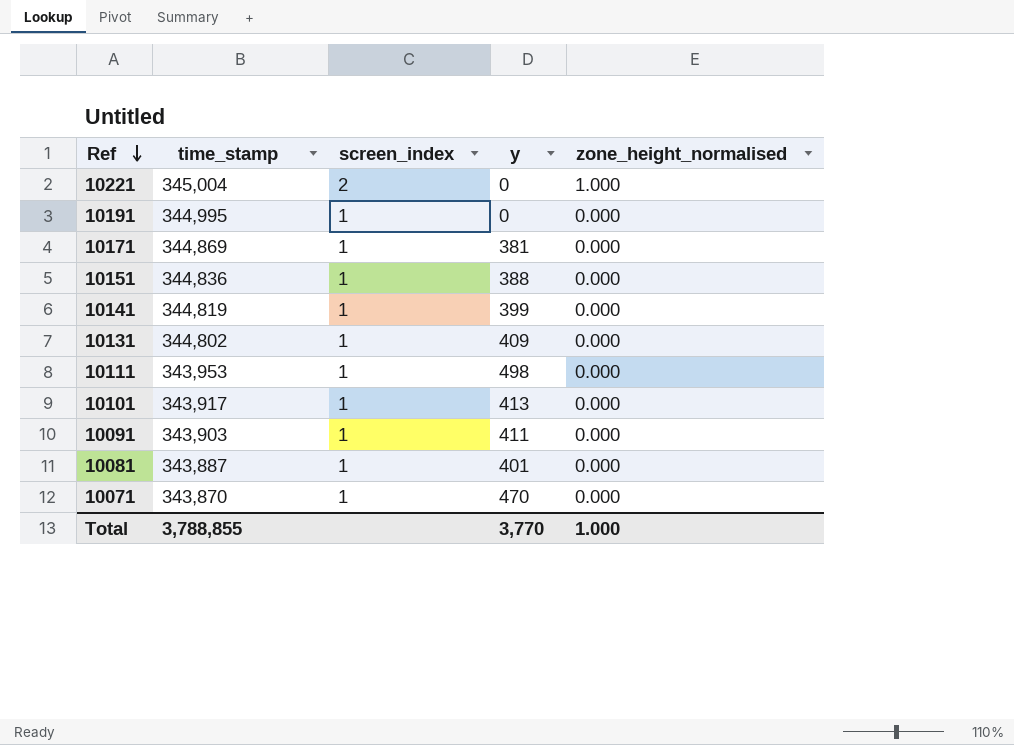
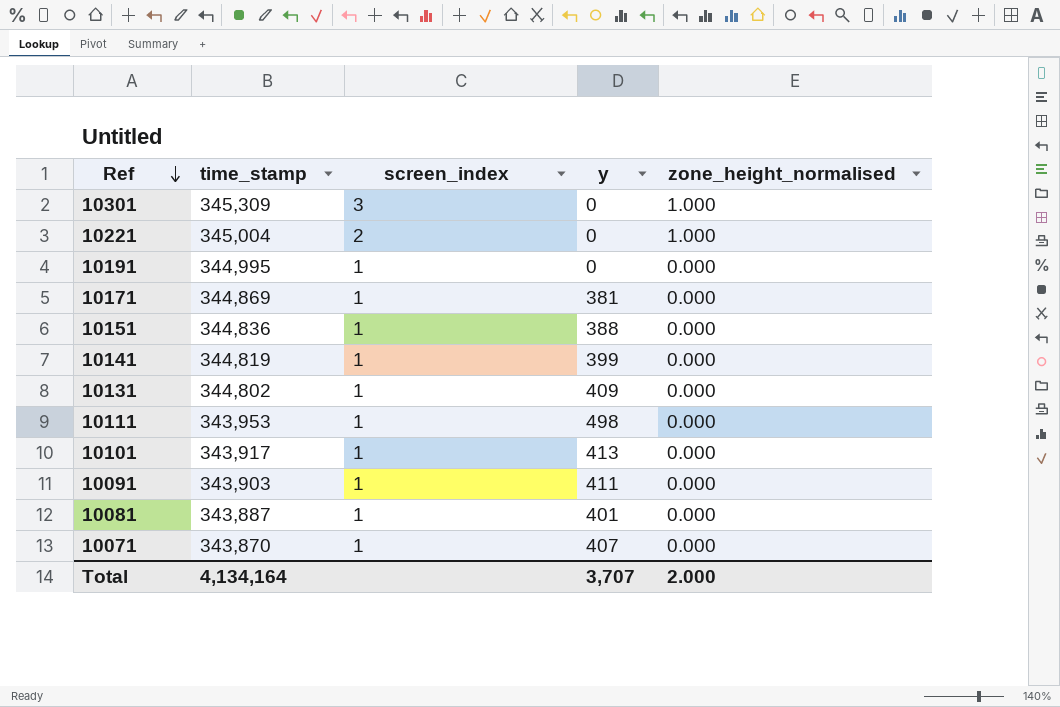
row 10301: none -> 345,309 | 3 | 0 | 1.000
10071 | y: 470 -> 407
Total | time_stamp: 3,788,855 -> 4,134,164
Total | y: 3,770 -> 3,707
Total | zone_height_normalised: 1.000 -> 2.000

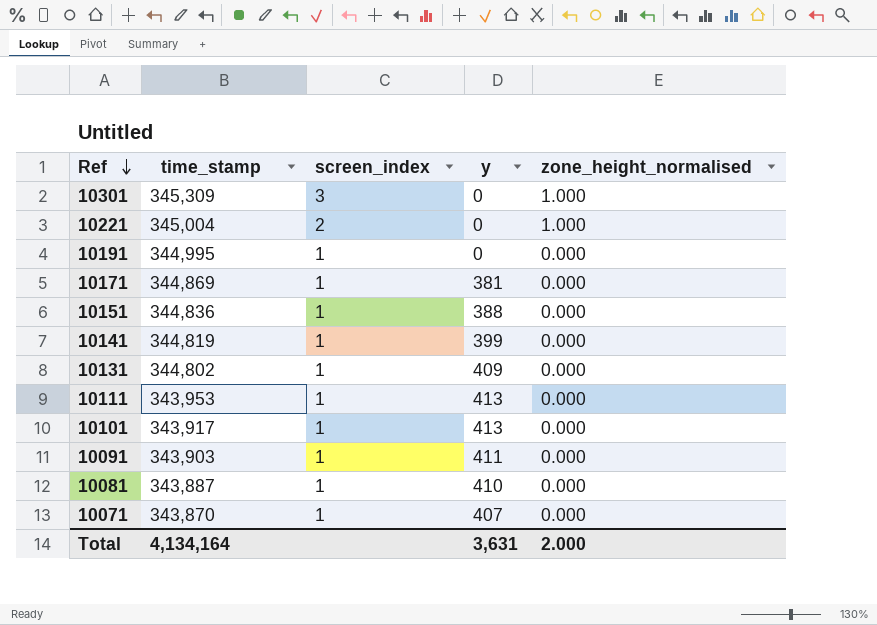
10111 | y: 498 -> 413
10081 | y: 401 -> 410
Total | y: 3,707 -> 3,631

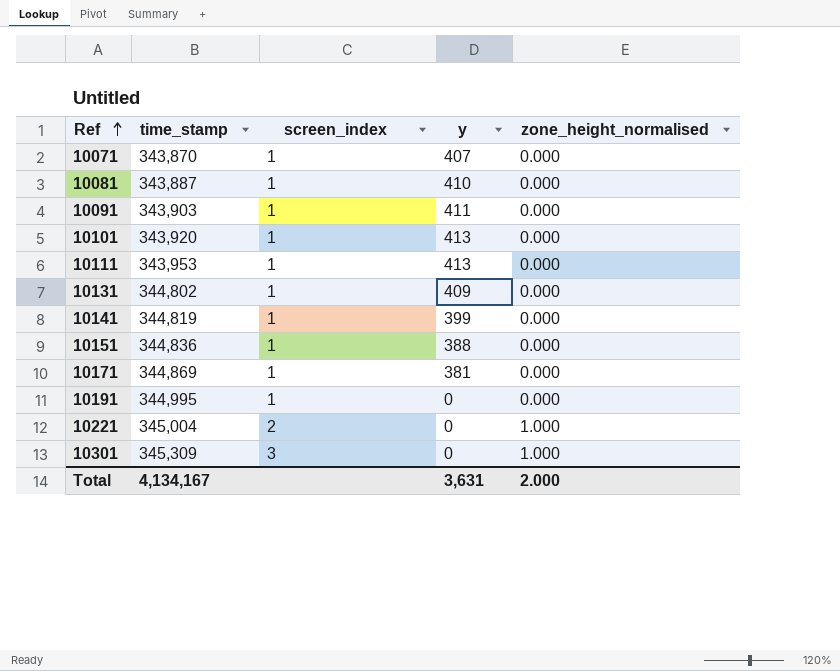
row order: Ref descending -> Ref ascending
10101 | time_stamp: 343,917 -> 343,920
Total | time_stamp: 4,134,164 -> 4,134,167

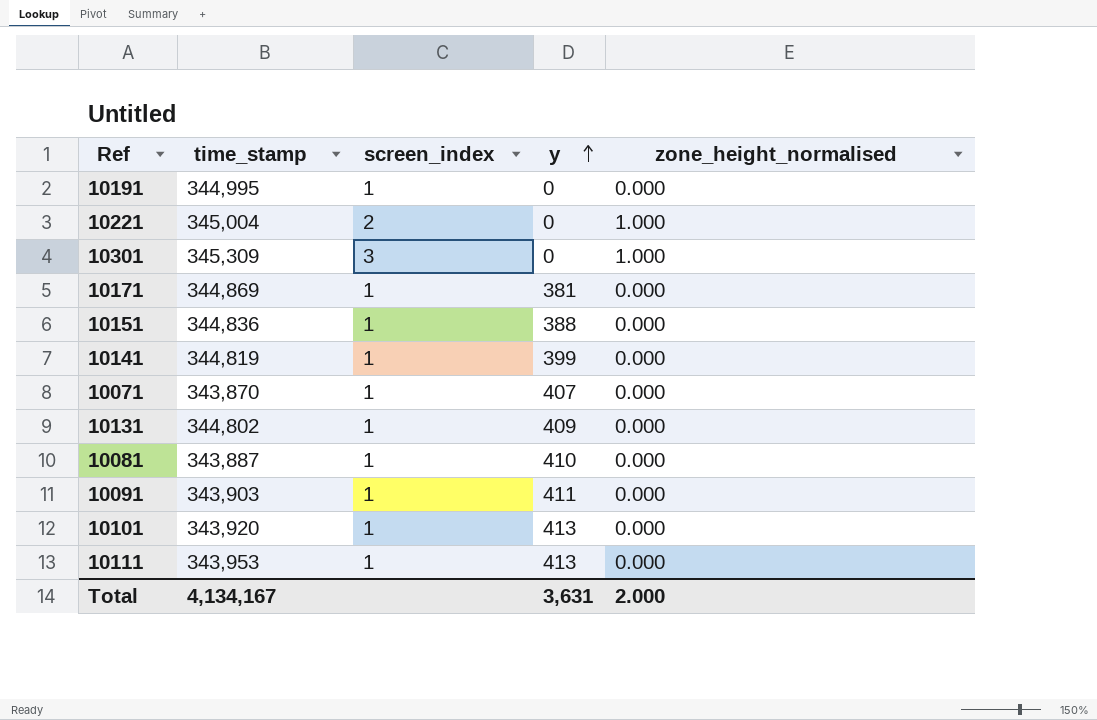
row order: Ref ascending -> y ascending

